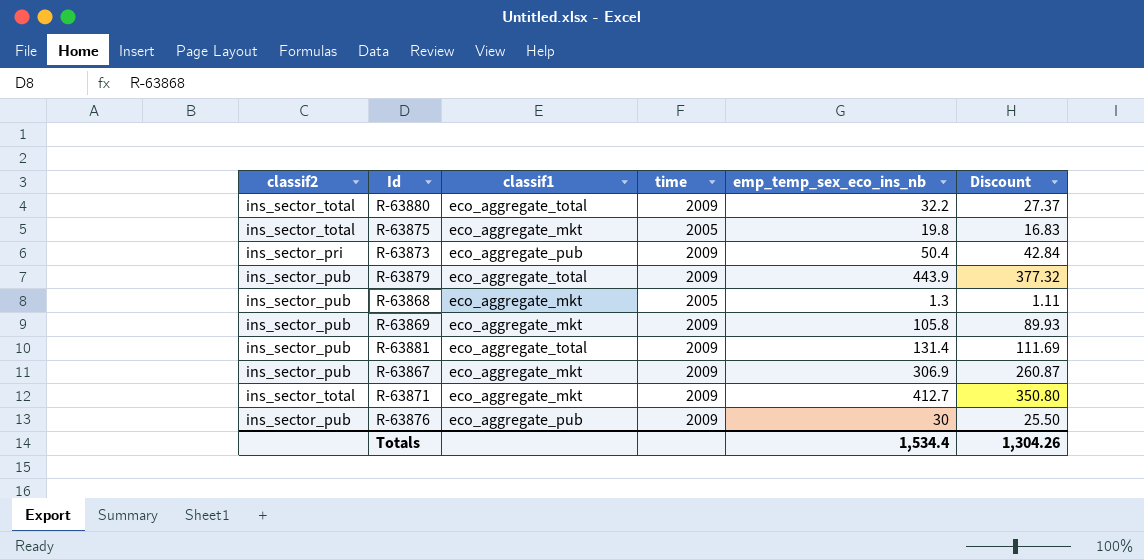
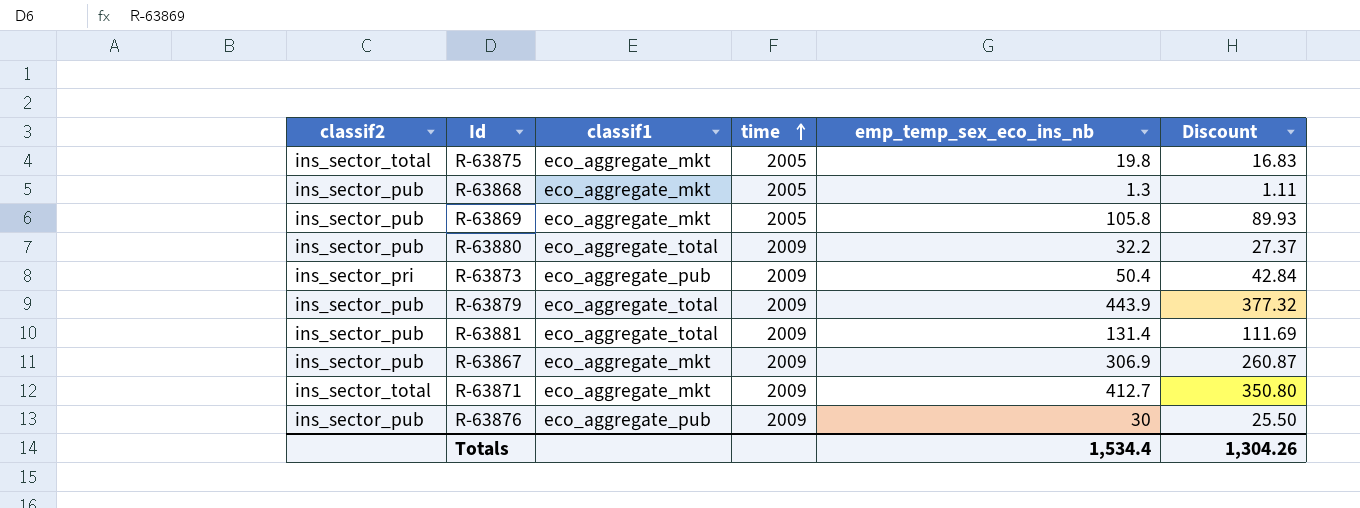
row order: none -> time ascending
R-63869 | time: 2009 -> 2005
R-63880 | classif2: ins_sector_total -> ins_sector_pub

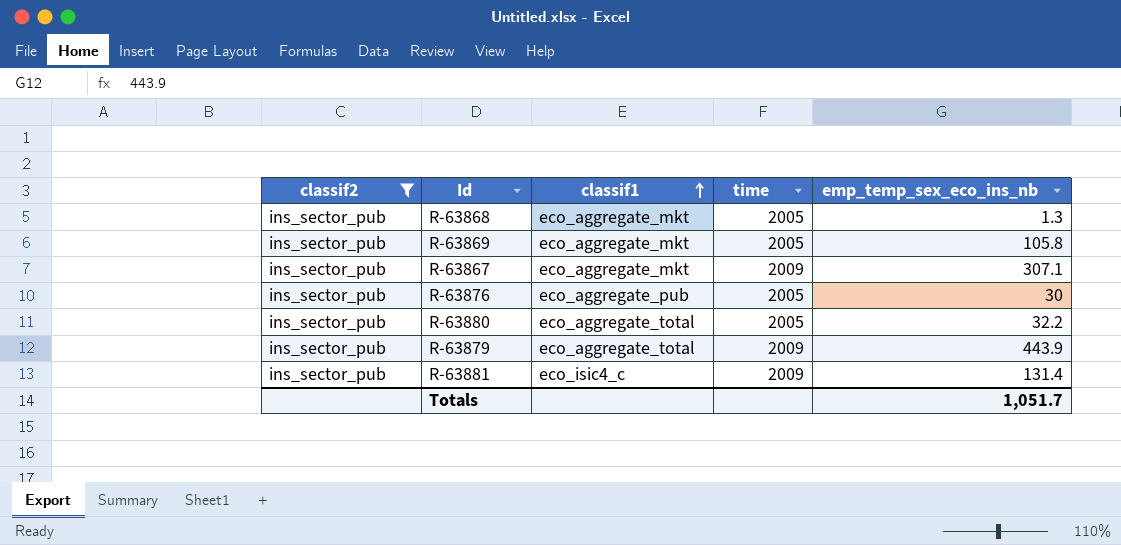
filter: none -> classif2 = ins_sector_pub
row order: time ascending -> classif1 ascending
column Discount | formula: [emp_temp_sex_eco_ins_nb] * 0.85 -> none
R-63867 | emp_temp_sex_eco_ins_nb: 306.9 -> 307.1
R-63876 | time: 2009 -> 2005
R-63880 | time: 2009 -> 2005
R-63881 | classif1: eco_aggregate_total -> eco_isic4_c
Totals | emp_temp_sex_eco_ins_nb: 1,534.4 -> 1,051.7

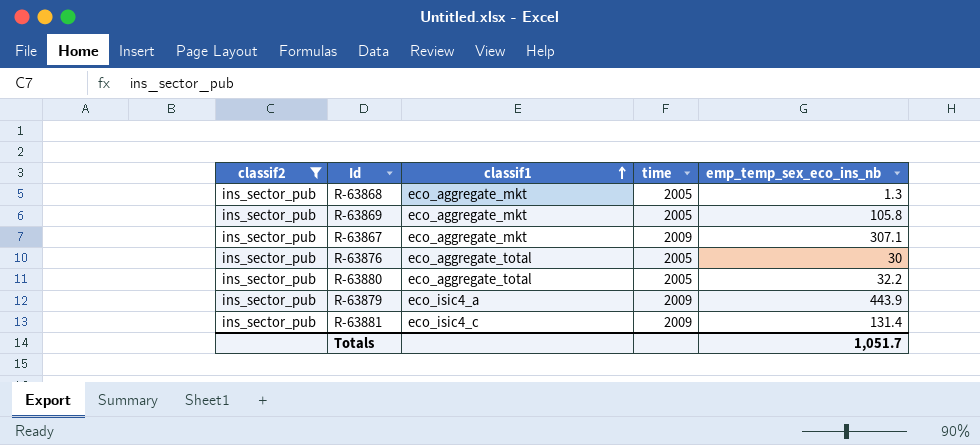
R-63876 | classif1: eco_aggregate_pub -> eco_aggregate_total
R-63879 | classif1: eco_aggregate_total -> eco_isic4_a

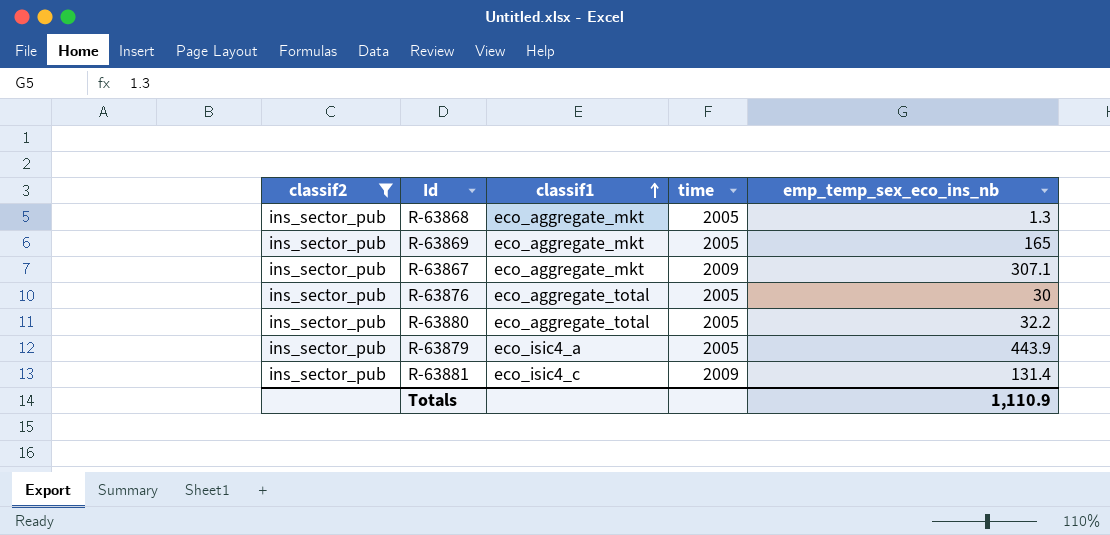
R-63869 | emp_temp_sex_eco_ins_nb: 105.8 -> 165
R-63879 | time: 2009 -> 2005
Totals | emp_temp_sex_eco_ins_nb: 1,051.7 -> 1,110.9

